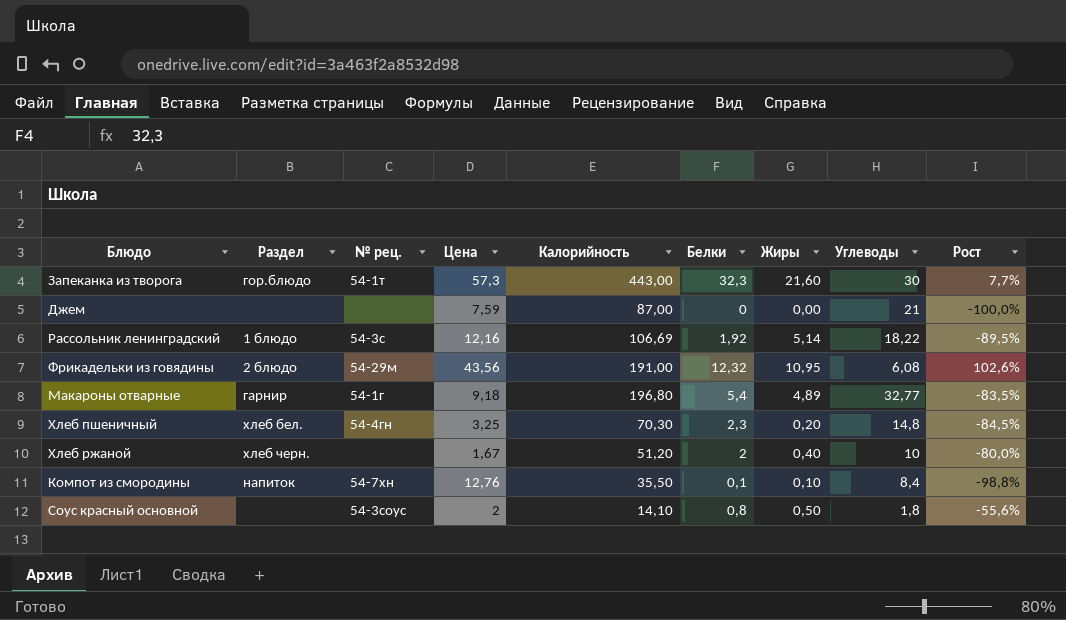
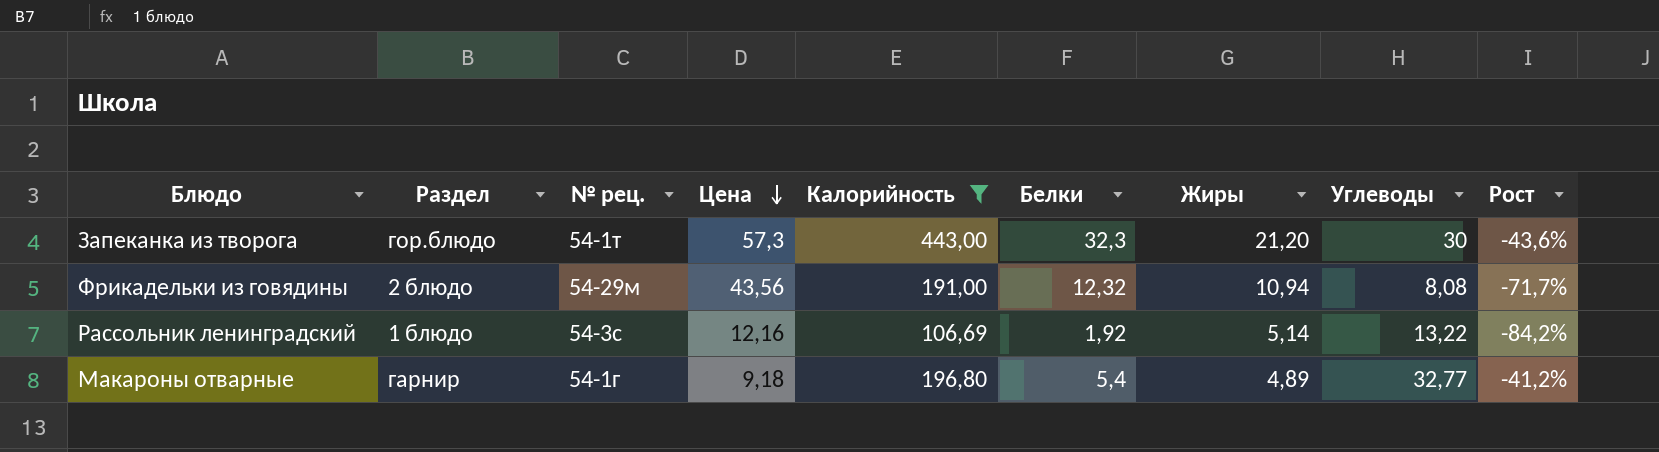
filter: none -> Калорийность >= 106,69
row order: none -> Цена descending
column Рост | formula: ([Белки] - [Углеводы]) / [Углеводы] -> ([Белки] - [Цена]) / [Цена]
Запеканка из творога | Жиры: 21,60 -> 21,20
Фрикадельки из говядины | Жиры: 10,95 -> 10,94
Фрикадельки из говядины | Углеводы: 6,08 -> 8,08
Рассольник ленинградский | Углеводы: 18,22 -> 13,22

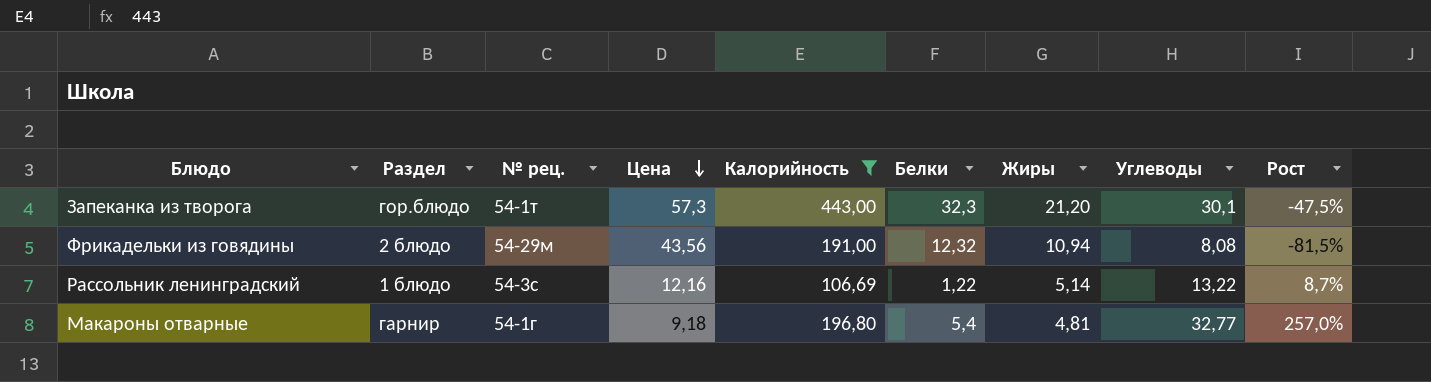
column Рост | formula: ([Белки] - [Цена]) / [Цена] -> ([Углеводы] - [Цена]) / [Цена]
Запеканка из творога | Углеводы: 30 -> 30,1
Рассольник ленинградский | Белки: 1,92 -> 1,22
Макароны отварные | Жиры: 4,89 -> 4,81

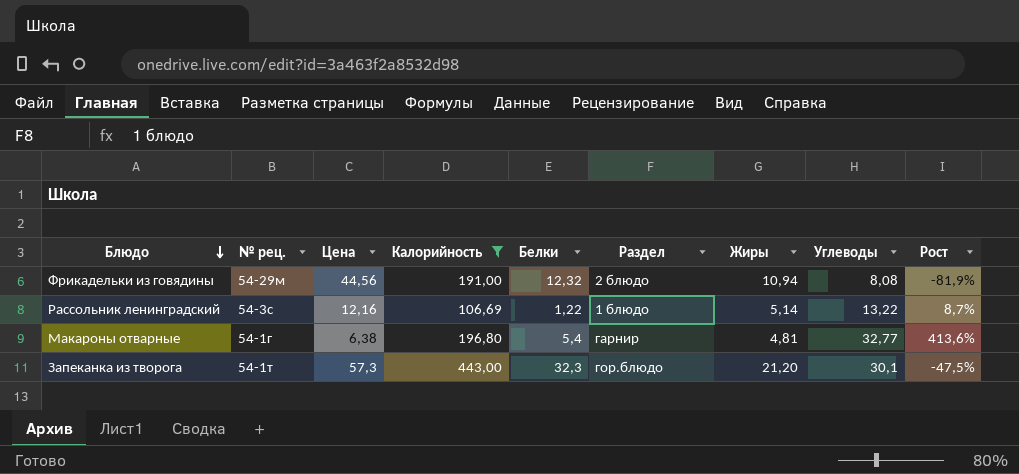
row order: Цена descending -> Блюдо descending
column Раздел | position: 2 -> 6
Фрикадельки из говядины | Цена: 43,56 -> 44,56
Фрикадельки из говядины | Рост: -81,5% -> -81,9%
Макароны отварные | Цена: 9,18 -> 6,38
Макароны отварные | Рост: 257,0% -> 413,6%

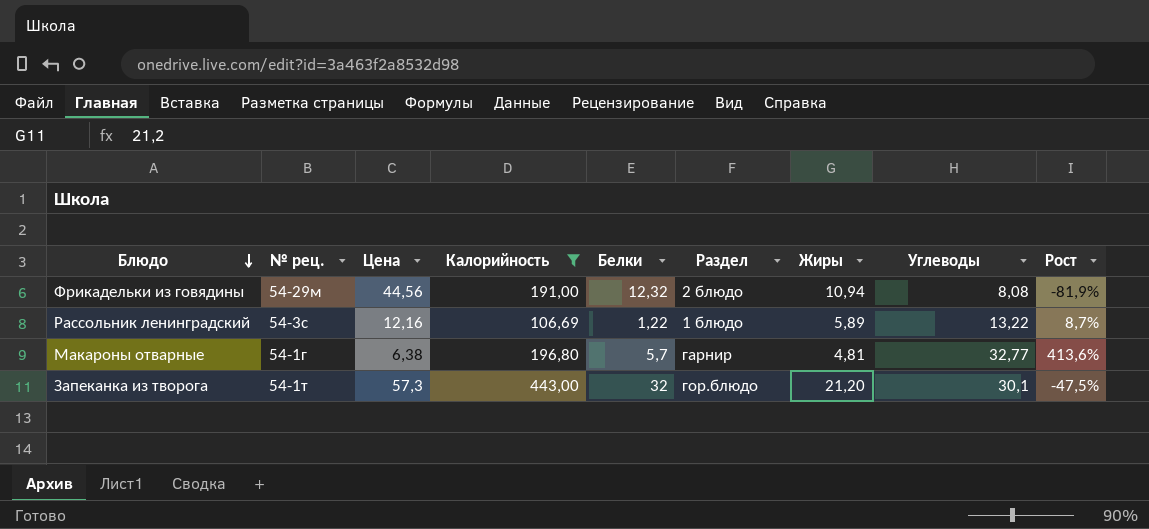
Рассольник ленинградский | Жиры: 5,14 -> 5,89
Макароны отварные | Белки: 5,4 -> 5,7
Запеканка из творога | Белки: 32,3 -> 32

